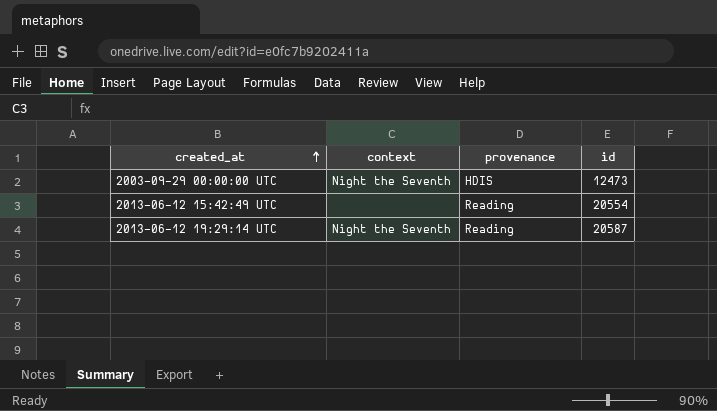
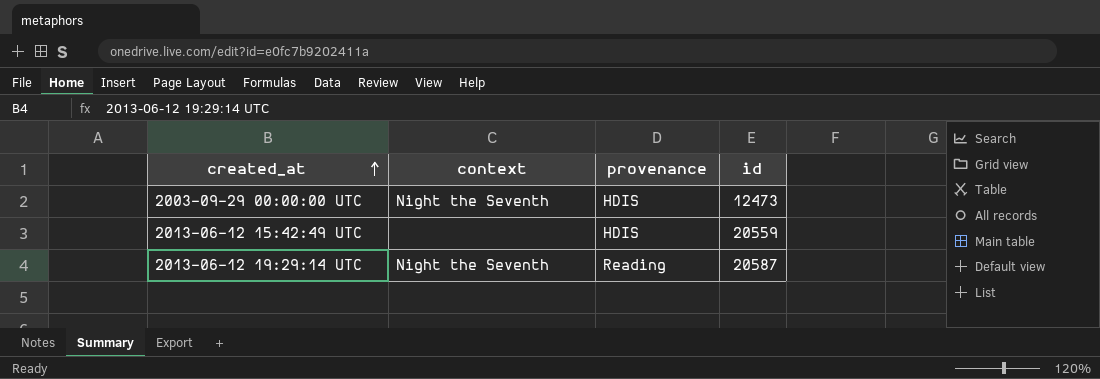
2013-06-12 15:42:49 UTC | provenance: Reading -> HDIS
2013-06-12 15:42:49 UTC | id: 20554 -> 20559

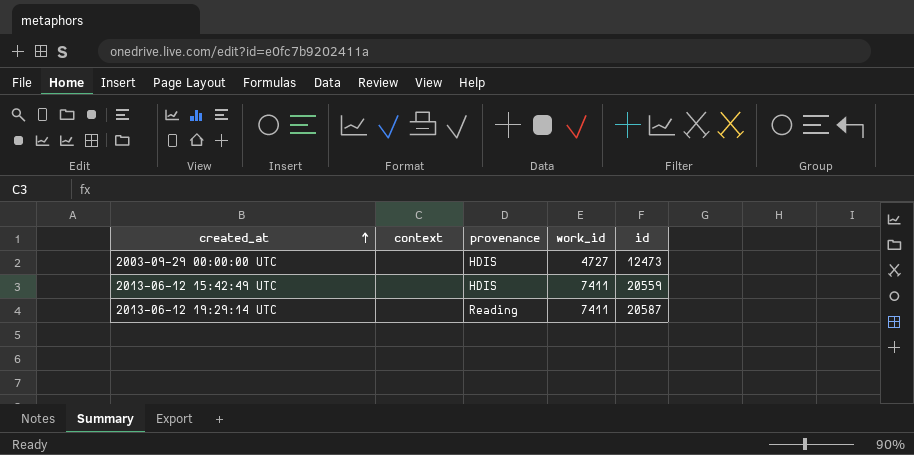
column work_id | position: none -> 4
2003-09-29 00:00:00 UTC | context: Night the Seventh -> none
2013-06-12 19:29:14 UTC | context: Night the Seventh -> none

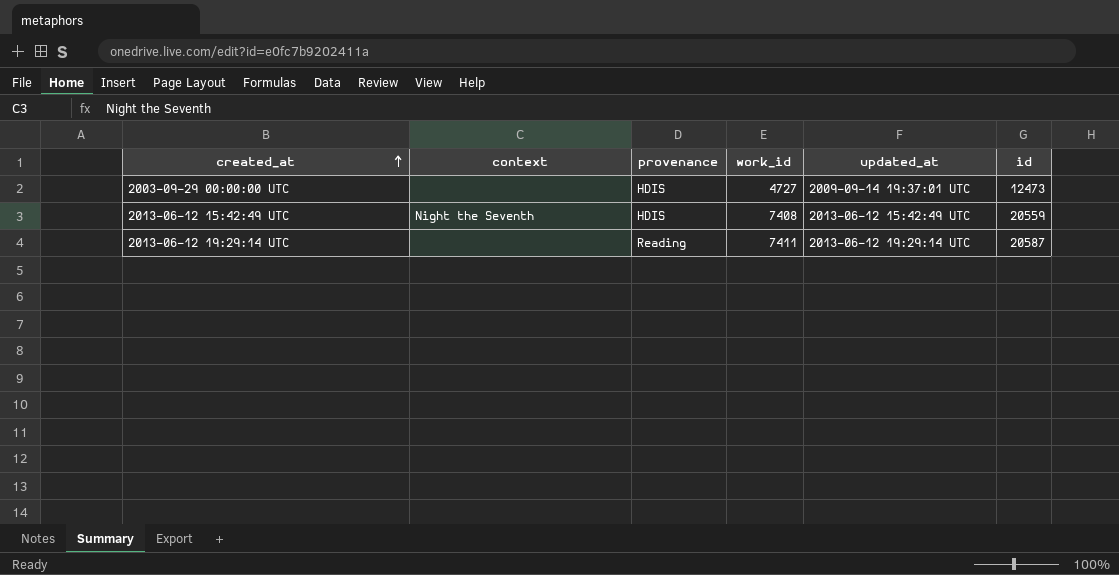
column updated_at | position: none -> 5
2013-06-12 15:42:49 UTC | context: none -> Night the Seventh
2013-06-12 15:42:49 UTC | work_id: 7411 -> 7408

